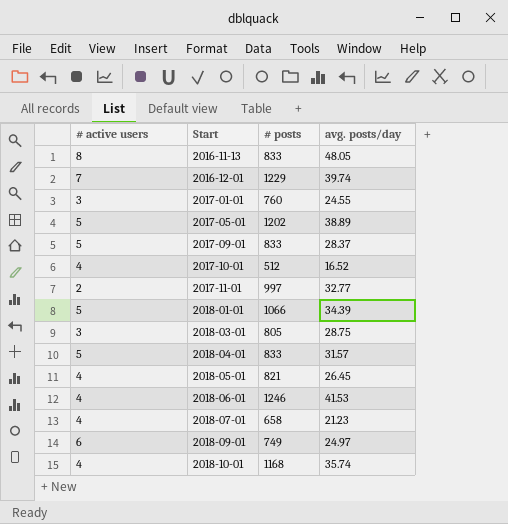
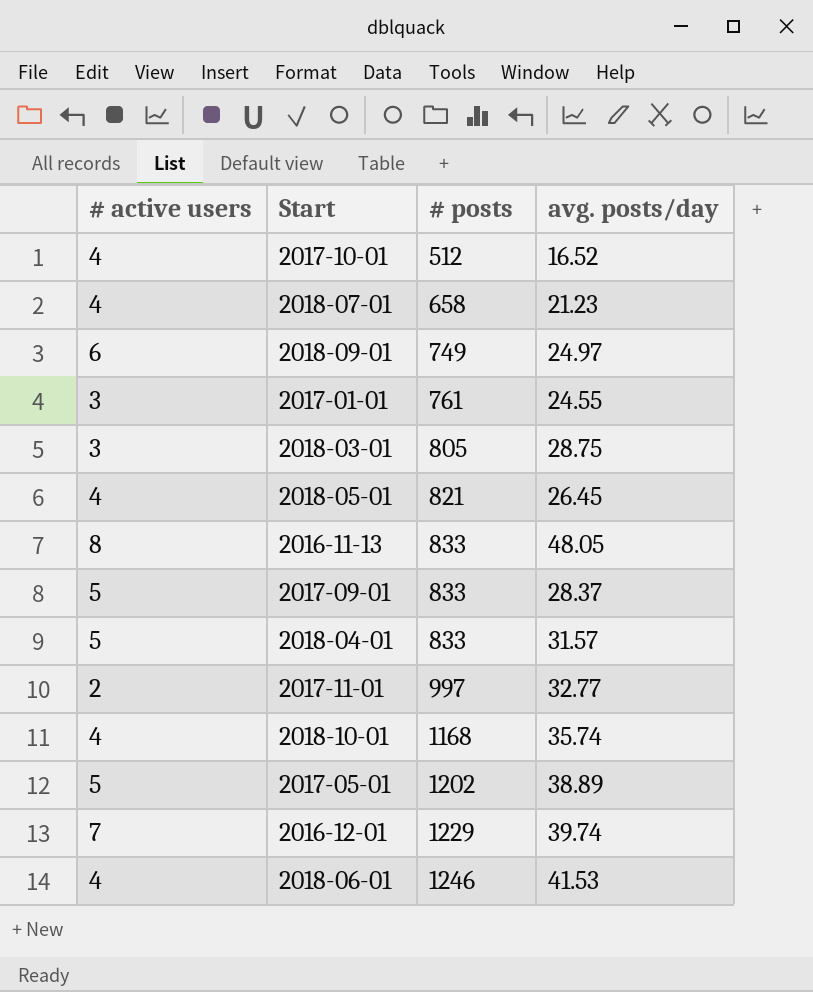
row order: Start ascending -> # posts ascending
row 2018-01-01: 5 | 1066 | 34.39 -> none
2017-01-01 | # posts: 760 -> 761

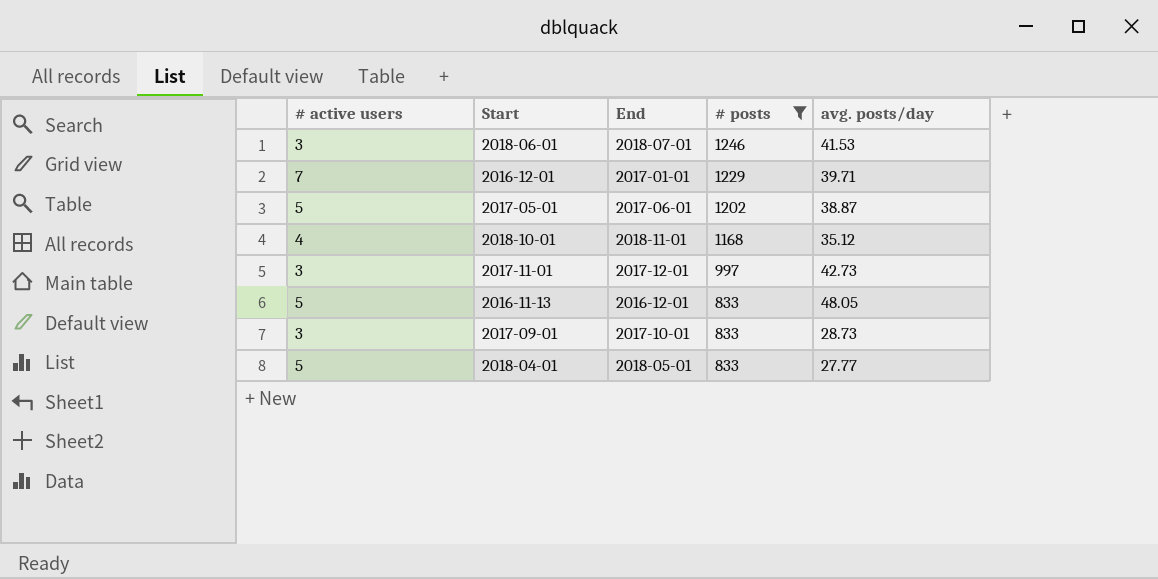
filter: none -> # posts >= 833
row order: # posts ascending -> # posts descending
column End | position: none -> 3
2018-06-01 | # active users: 4 -> 3
2016-12-01 | avg. posts/day: 39.74 -> 39.71
2017-05-01 | avg. posts/day: 38.89 -> 38.87
2018-10-01 | avg. posts/day: 35.74 -> 35.12
2017-11-01 | # active users: 2 -> 3
2017-11-01 | avg. posts/day: 32.77 -> 42.73
2016-11-13 | # active users: 8 -> 5
2017-09-01 | # active users: 5 -> 3
2017-09-01 | avg. posts/day: 28.37 -> 28.73
2018-04-01 | avg. posts/day: 31.57 -> 27.77

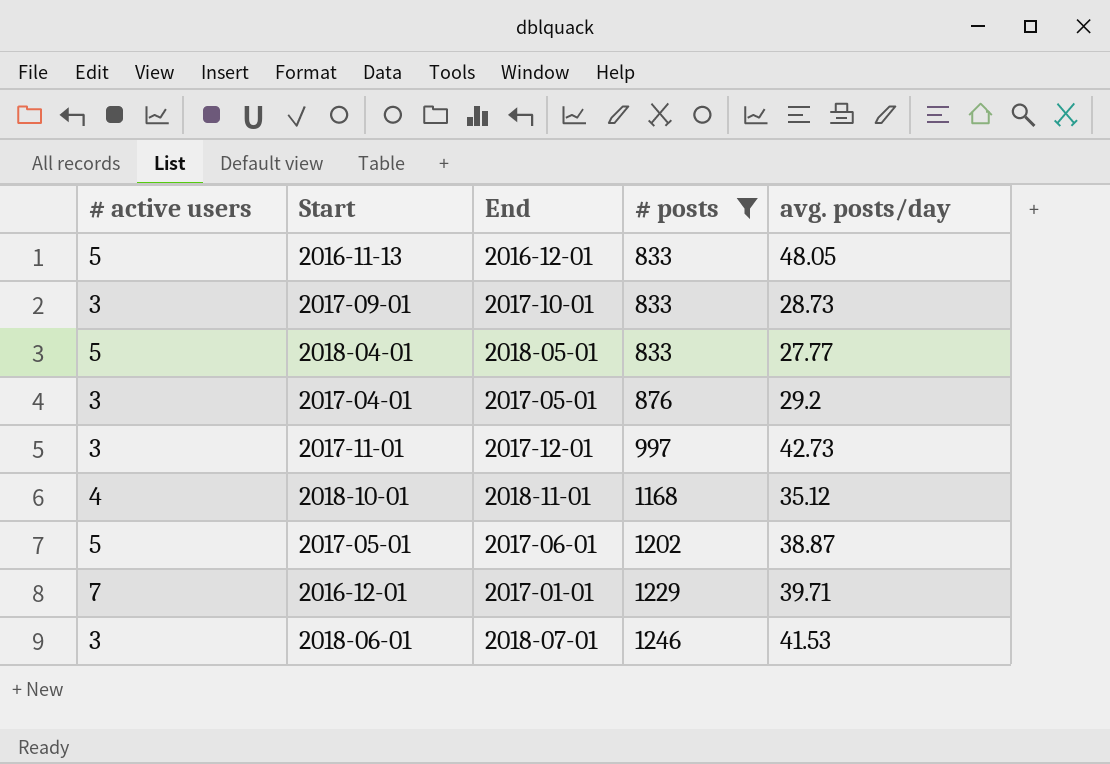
row order: # posts descending -> # posts ascending
row 2017-04-01: none -> 3 | 2017-05-01 | 876 | 29.2

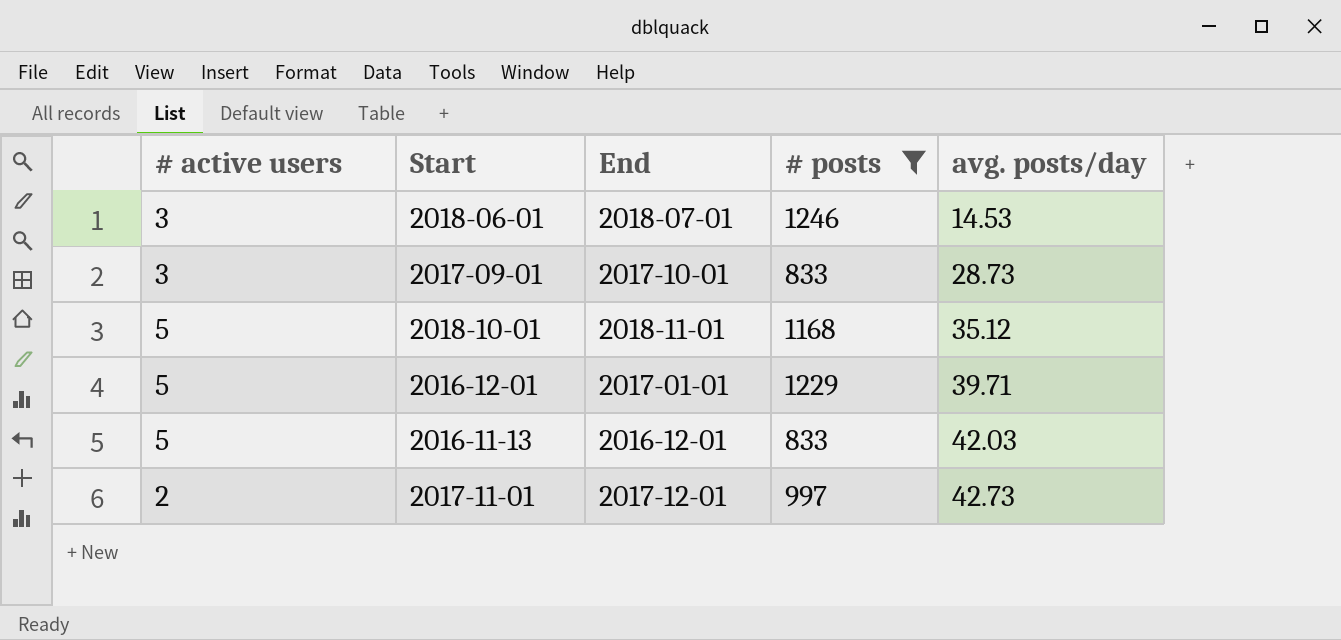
row order: # posts ascending -> avg. posts/day ascending
row 2018-04-01: 5 | 2018-05-01 | 833 | 27.77 -> none
row 2017-04-01: 3 | 2017-05-01 | 876 | 29.2 -> none
row 2017-05-01: 5 | 2017-06-01 | 1202 | 38.87 -> none
2018-06-01 | avg. posts/day: 41.53 -> 14.53
2018-10-01 | # active users: 4 -> 5
2016-12-01 | # active users: 7 -> 5
2016-11-13 | avg. posts/day: 48.05 -> 42.03
2017-11-01 | # active users: 3 -> 2

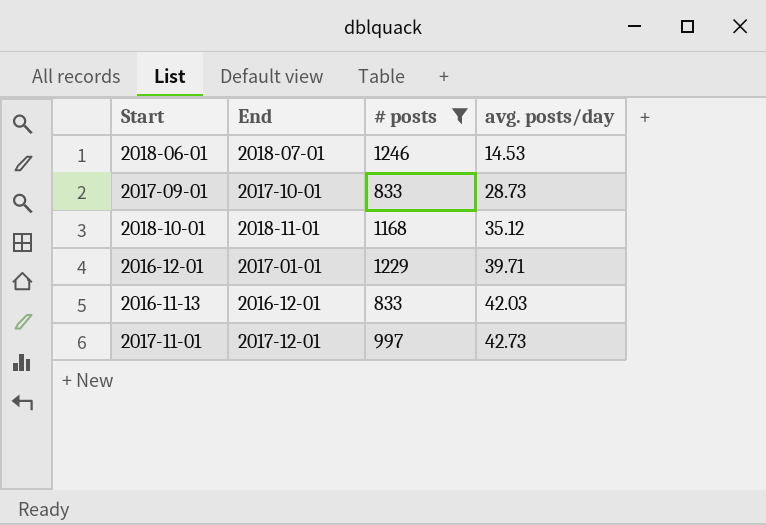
column # active users | position: 1 -> none

